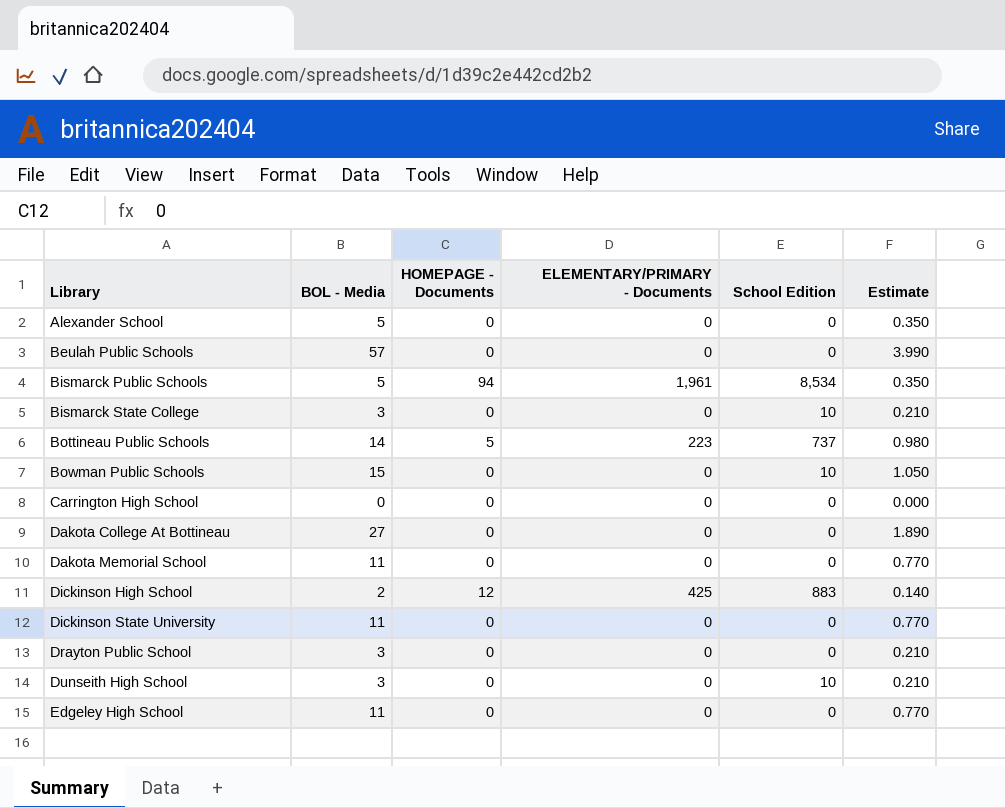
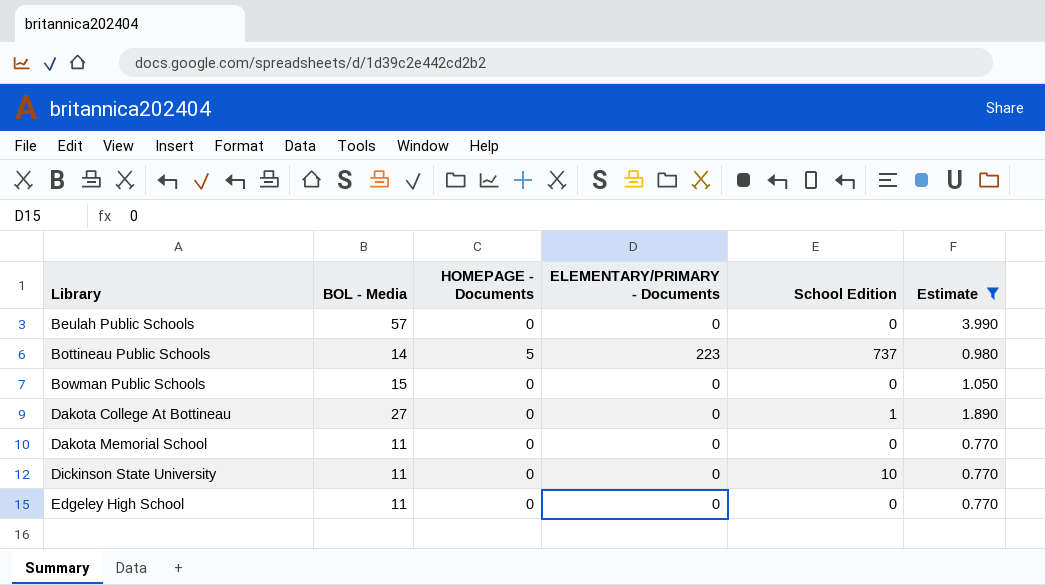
filter: none -> Estimate >= 0.770
Bowman Public Schools | School Edition: 10 -> 0
Dakota College At Bottineau | School Edition: 0 -> 1
Dickinson State University | School Edition: 0 -> 10

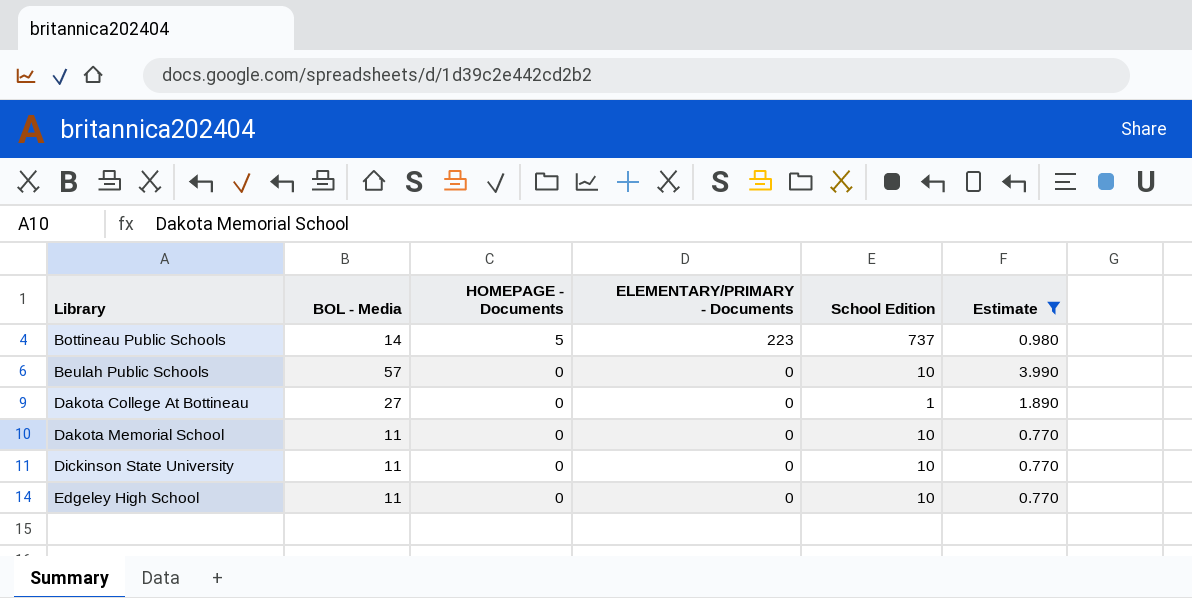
row order: Library ascending -> HOMEPAGE - Documents descending
row Bowman Public Schools: 15 | 0 | 0 | 0 | 1.050 -> none
Beulah Public Schools | School Edition: 0 -> 10
Dakota Memorial School | School Edition: 0 -> 10
Edgeley High School | School Edition: 0 -> 10

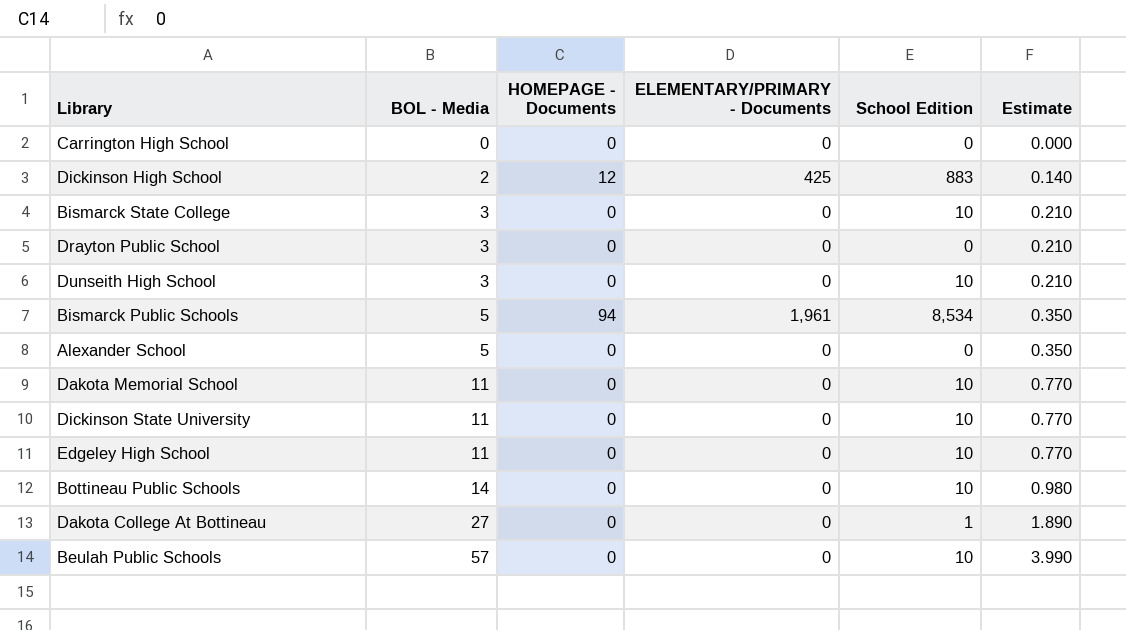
filter: Estimate >= 0.770 -> none
row order: HOMEPAGE - Documents descending -> BOL - Media ascending
Bottineau Public Schools | HOMEPAGE - Documents: 5 -> 0
Bottineau Public Schools | ELEMENTARY/PRIMARY - Documents: 223 -> 0
Bottineau Public Schools | School Edition: 737 -> 10

